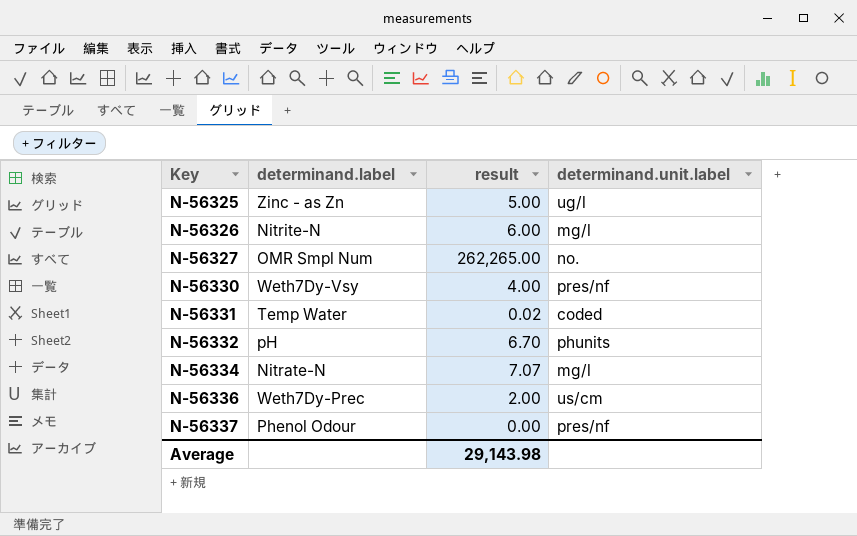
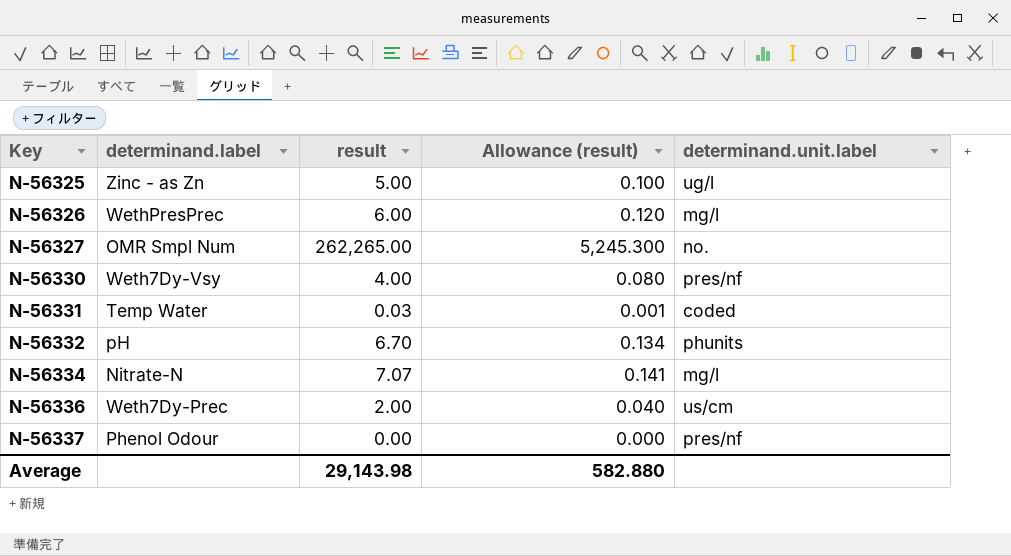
column Allowance (result) | formula: none -> [result] * 0.02
N-56326 | determinand.label: Nitrite-N -> WethPresPrec
N-56331 | result: 0.02 -> 0.03

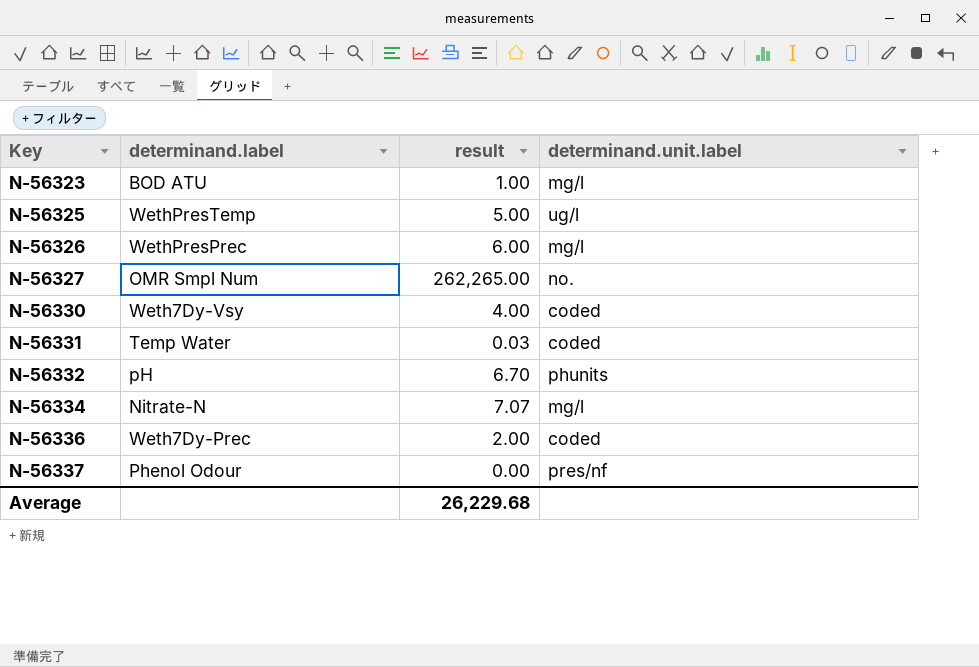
column Allowance (result) | formula: [result] * 0.02 -> none
row N-56323: none -> BOD ATU | 1.00 | mg/l
N-56325 | determinand.label: Zinc - as Zn -> WethPresTemp
N-56330 | determinand.unit.label: pres/nf -> coded
N-56336 | determinand.unit.label: us/cm -> coded
Average | result: 29,143.98 -> 26,229.68

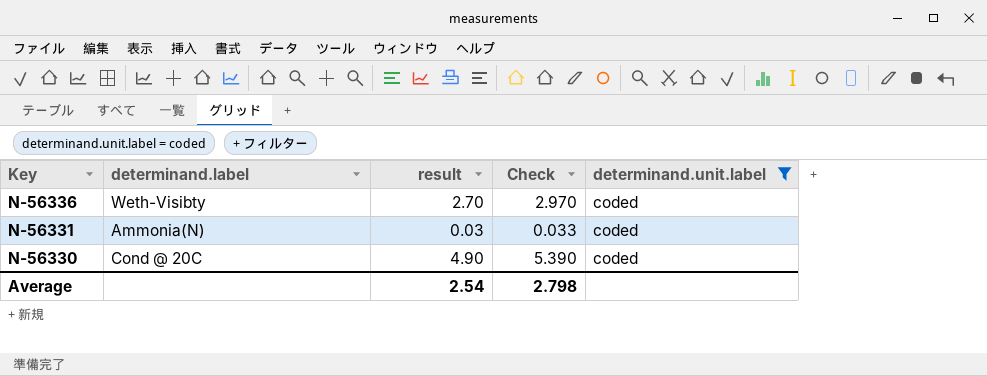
filter: none -> determinand.unit.label = coded
row order: Key ascending -> Key descending
column Check | formula: none -> [result] * 1.1
N-56336 | determinand.label: Weth7Dy-Prec -> Weth-Visibty
N-56336 | result: 2.00 -> 2.70
N-56331 | determinand.label: Temp Water -> Ammonia(N)
N-56330 | determinand.label: Weth7Dy-Vsy -> Cond @ 20C
N-56330 | result: 4.00 -> 4.90
Average | result: 26,229.68 -> 2.54

